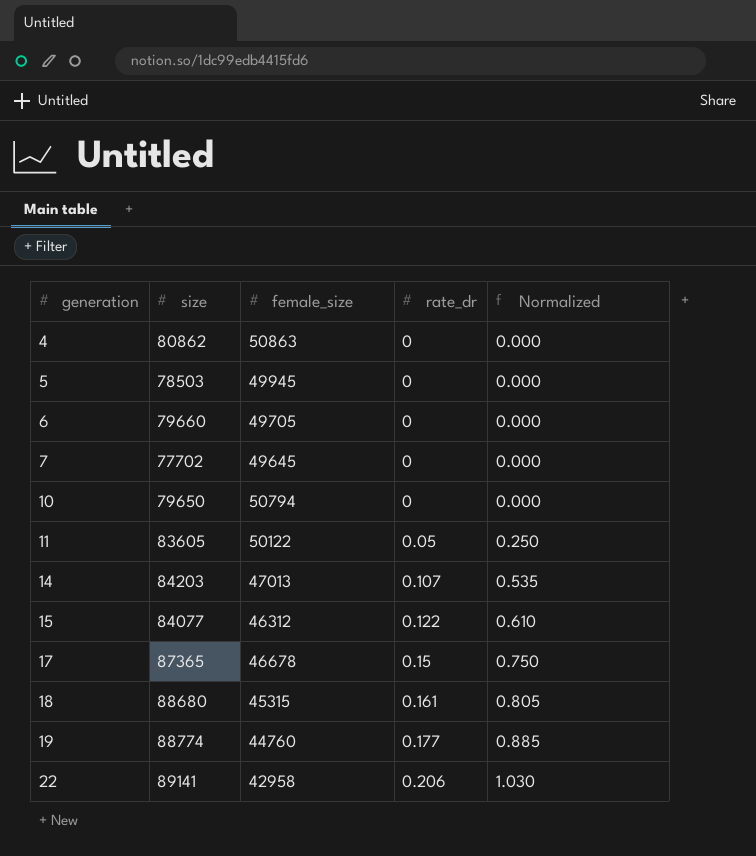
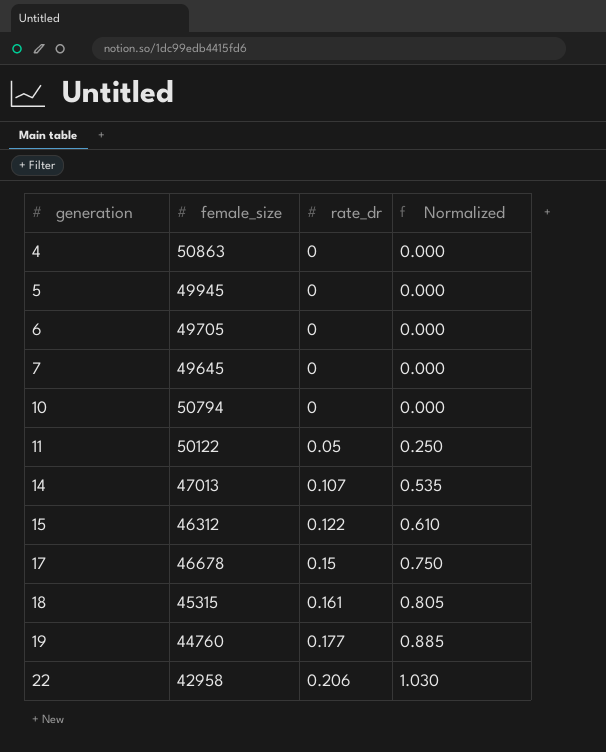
column size | position: 2 -> none

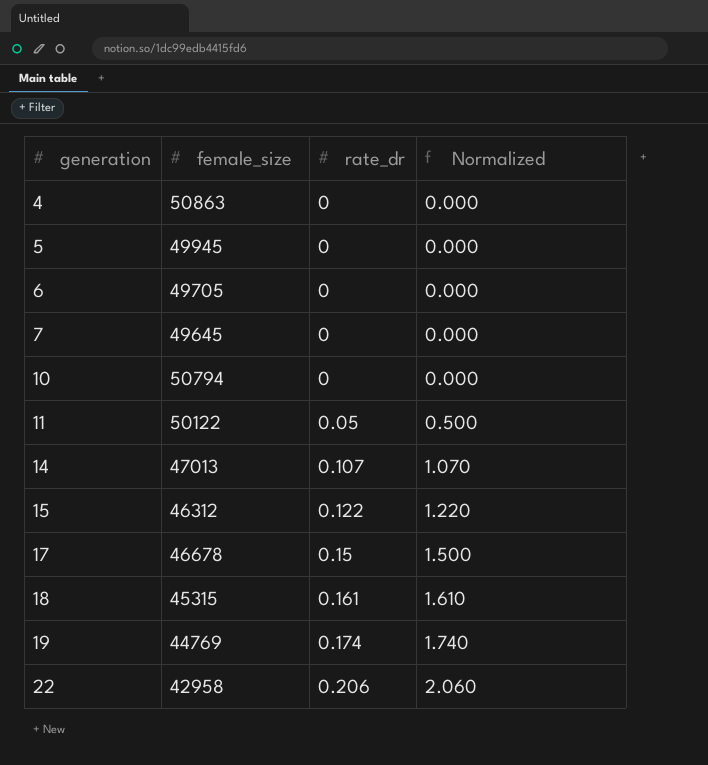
column Normalized | formula: [rate_dr] * 5 -> [rate_dr] * 10
19 | female_size: 44760 -> 44769
19 | rate_dr: 0.177 -> 0.174

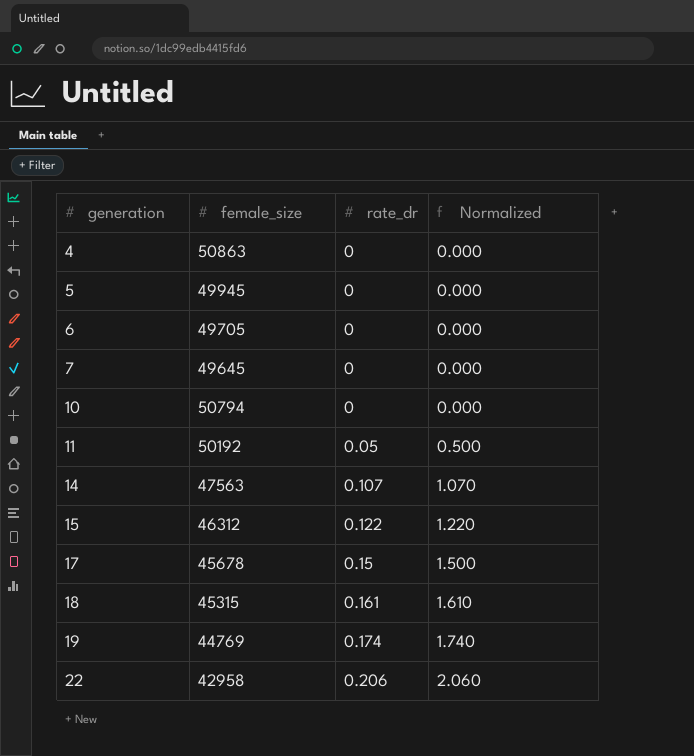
11 | female_size: 50122 -> 50192
14 | female_size: 47013 -> 47563
17 | female_size: 46678 -> 45678

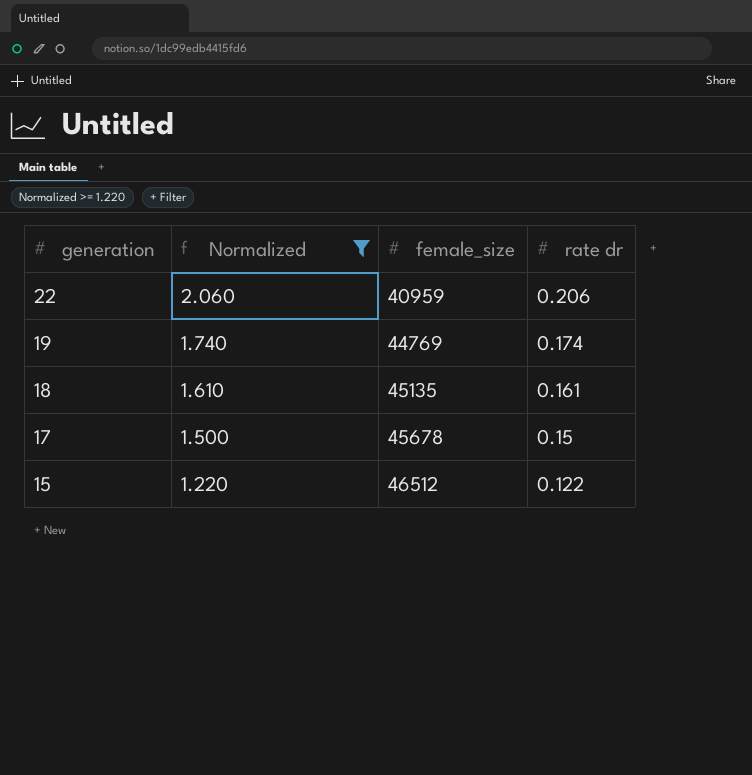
filter: none -> Normalized >= 1.220
row order: generation ascending -> generation descending
column Normalized | position: 4 -> 2
column name: rate_dr -> rate dr
22 | female_size: 42958 -> 40959
18 | female_size: 45315 -> 45135
15 | female_size: 46312 -> 46512

